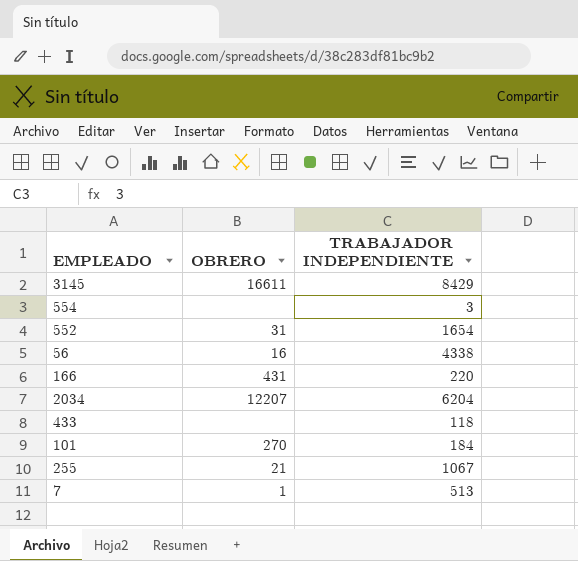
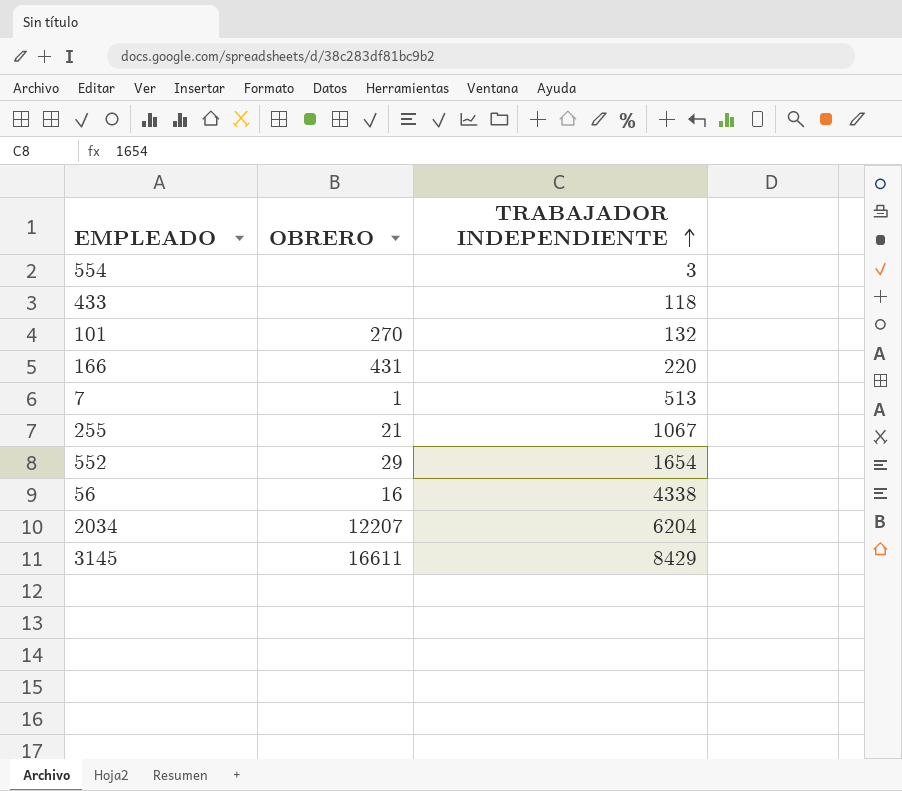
row order: none -> TRABAJADOR INDEPENDIENTE ascending
101 | TRABAJADOR INDEPENDIENTE: 184 -> 132
552 | OBRERO: 31 -> 29

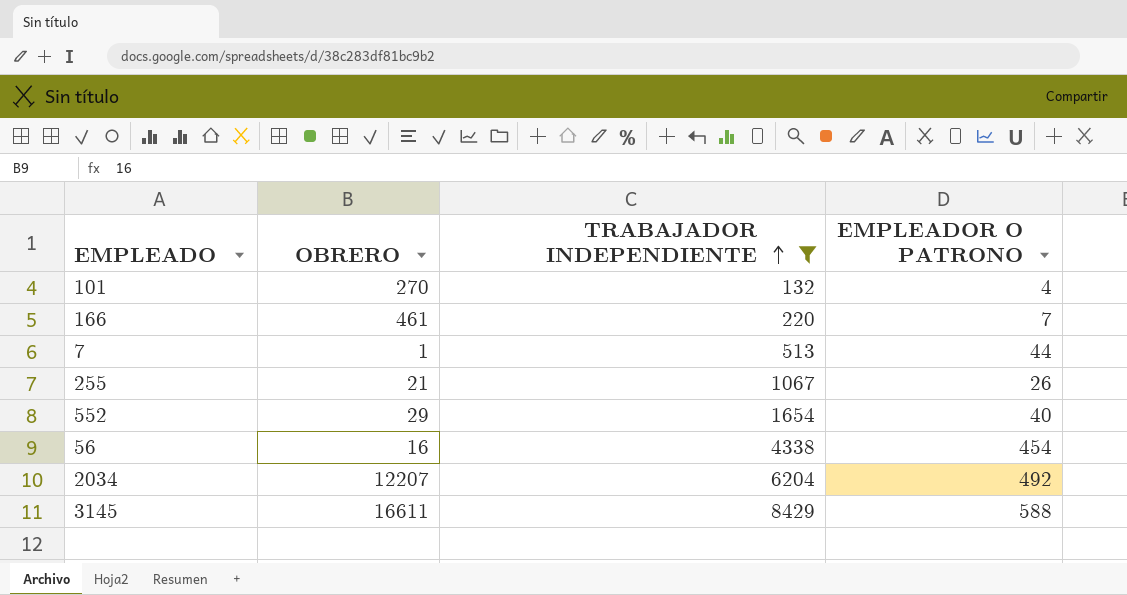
filter: none -> TRABAJADOR INDEPENDIENTE >= 132
column EMPLEADOR O PATRONO | position: none -> 4
166 | OBRERO: 431 -> 461

